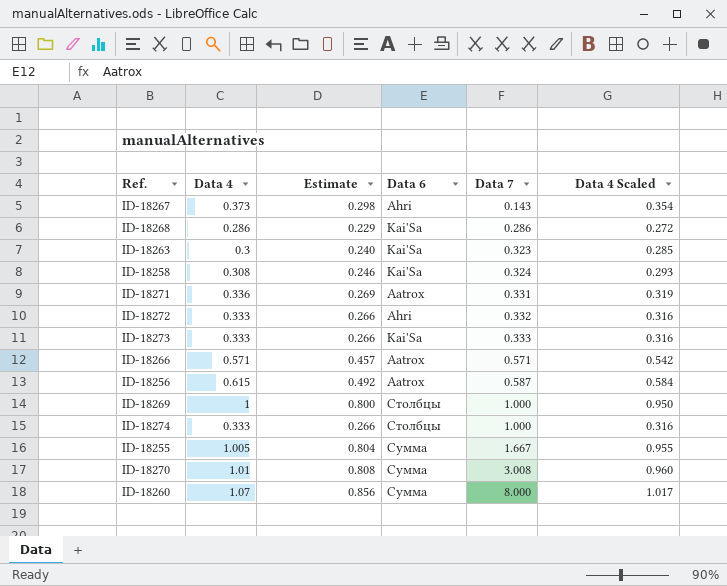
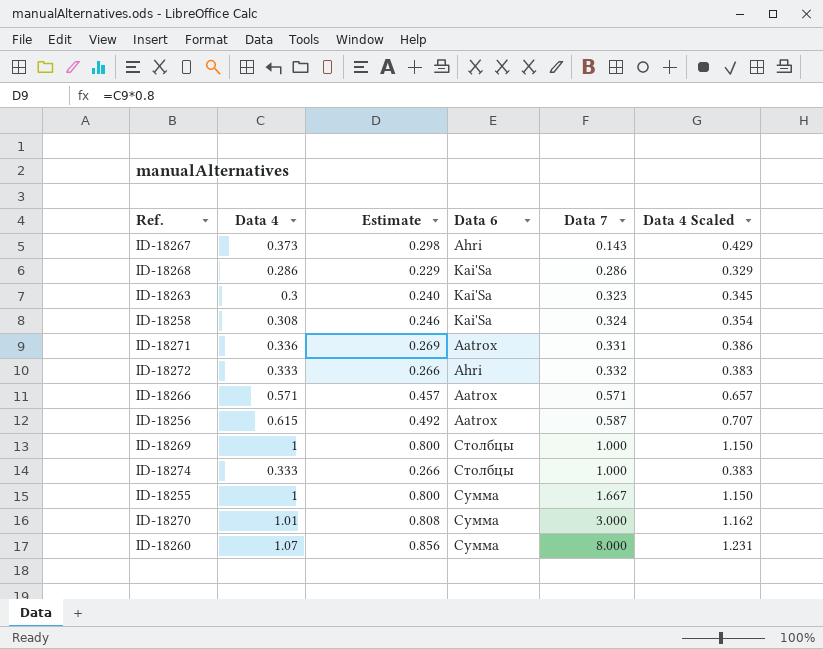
column Data 4 Scaled | formula: [Data 4] * 0.95 -> [Data 4] * 1.15
row ID-18273: 0.333 | 0.266 | Kai'Sa | 0.333 | 0.316 -> none
ID-18255 | Data 4: 1.005 -> 1
ID-18255 | Estimate: 0.804 -> 0.800
ID-18270 | Data 7: 3.008 -> 3.000

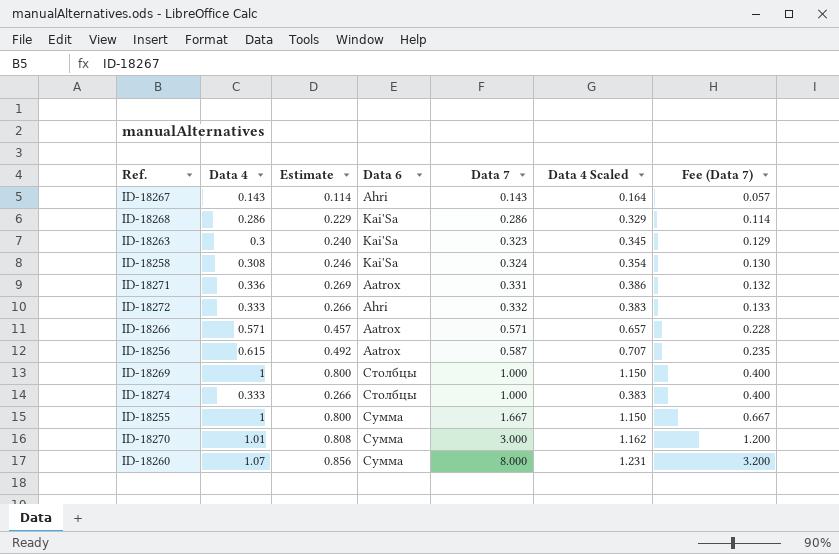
column Fee (Data 7) | formula: none -> [Data 7] * 0.4
ID-18267 | Data 4: 0.373 -> 0.143
ID-18267 | Estimate: 0.298 -> 0.114
ID-18267 | Data 4 Scaled: 0.429 -> 0.164

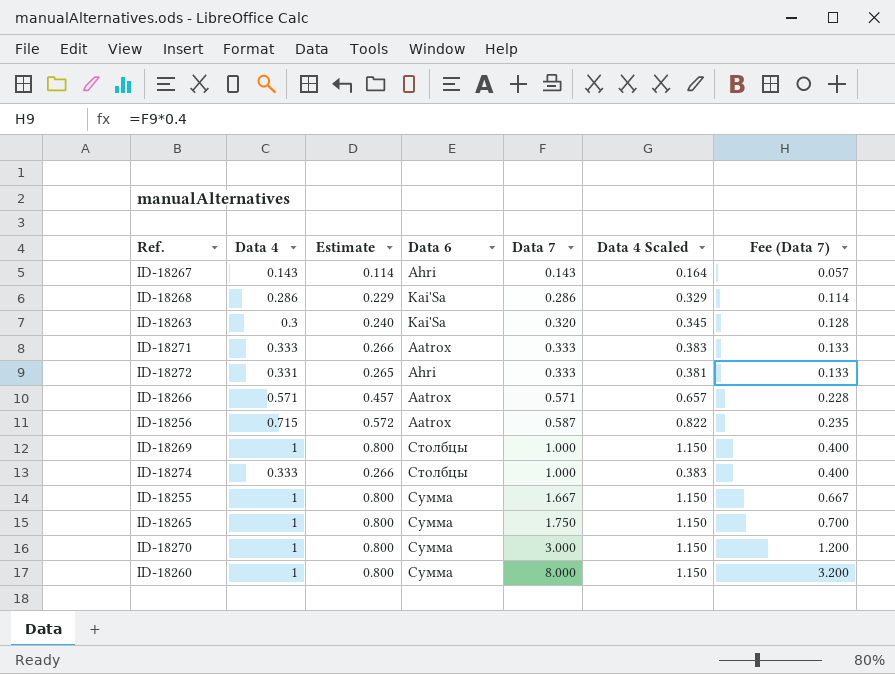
row ID-18258: 0.308 | 0.246 | Kai'Sa | 0.324 | 0.354 | 0.130 -> none
ID-18263 | Data 7: 0.323 -> 0.320
ID-18263 | Fee (Data 7): 0.129 -> 0.128
ID-18271 | Data 4: 0.336 -> 0.333
ID-18271 | Estimate: 0.269 -> 0.266
ID-18271 | Data 7: 0.331 -> 0.333
ID-18271 | Data 4 Scaled: 0.386 -> 0.383
ID-18271 | Fee (Data 7): 0.132 -> 0.133
ID-18272 | Data 4: 0.333 -> 0.331
ID-18272 | Estimate: 0.266 -> 0.265
ID-18272 | Data 7: 0.332 -> 0.333
ID-18272 | Data 4 Scaled: 0.383 -> 0.381
ID-18256 | Data 4: 0.615 -> 0.715
ID-18256 | Estimate: 0.492 -> 0.572
ID-18256 | Data 4 Scaled: 0.707 -> 0.822
row ID-18265: none -> 1 | 0.800 | Сумма | 1.750 | 1.150 | 0.700
ID-18270 | Data 4: 1.01 -> 1
ID-18270 | Estimate: 0.808 -> 0.800
ID-18270 | Data 4 Scaled: 1.162 -> 1.150
ID-18260 | Data 4: 1.07 -> 1
ID-18260 | Estimate: 0.856 -> 0.800
ID-18260 | Data 4 Scaled: 1.231 -> 1.150

